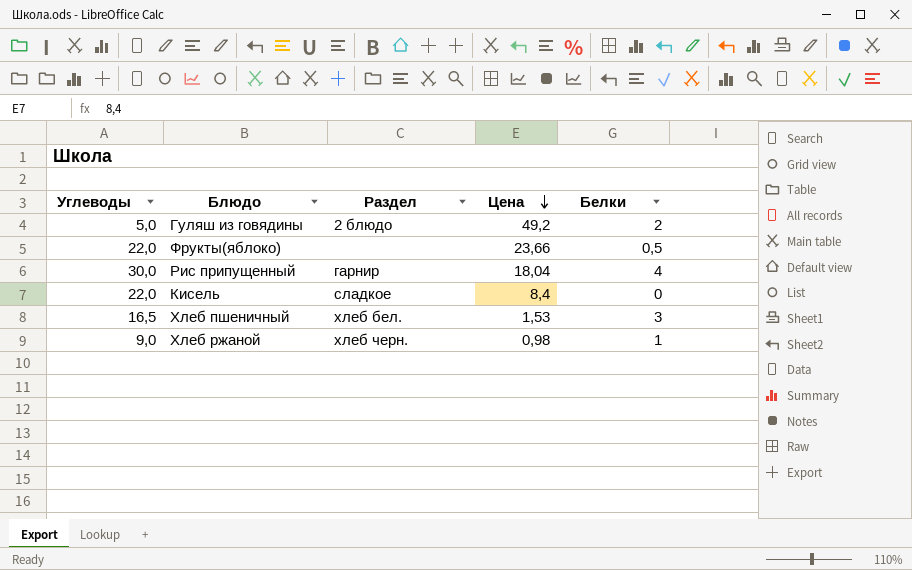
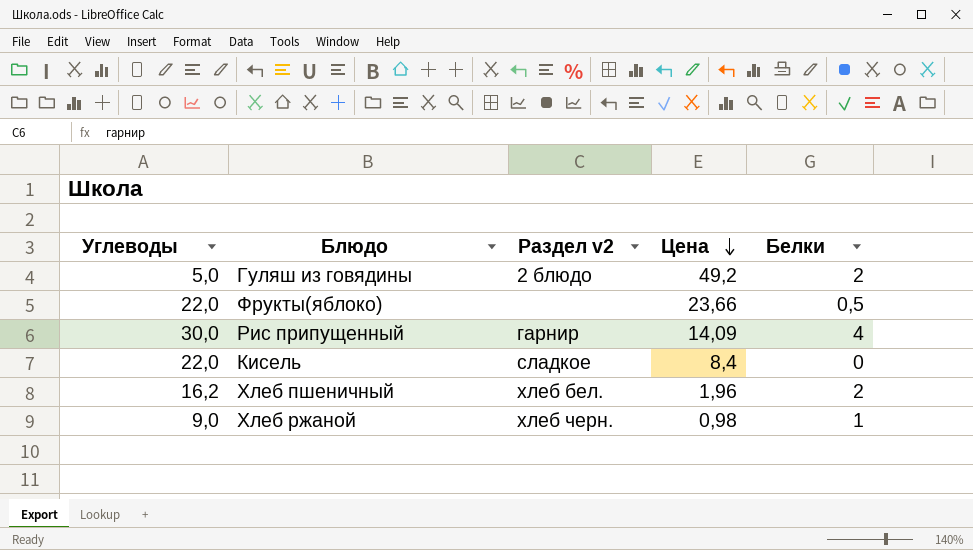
column name: Раздел -> Раздел v2
Рис припущенный | Цена: 18,04 -> 14,09
Хлеб пшеничный | Углеводы: 16,5 -> 16,2
Хлеб пшеничный | Цена: 1,53 -> 1,96
Хлеб пшеничный | Белки: 3 -> 2

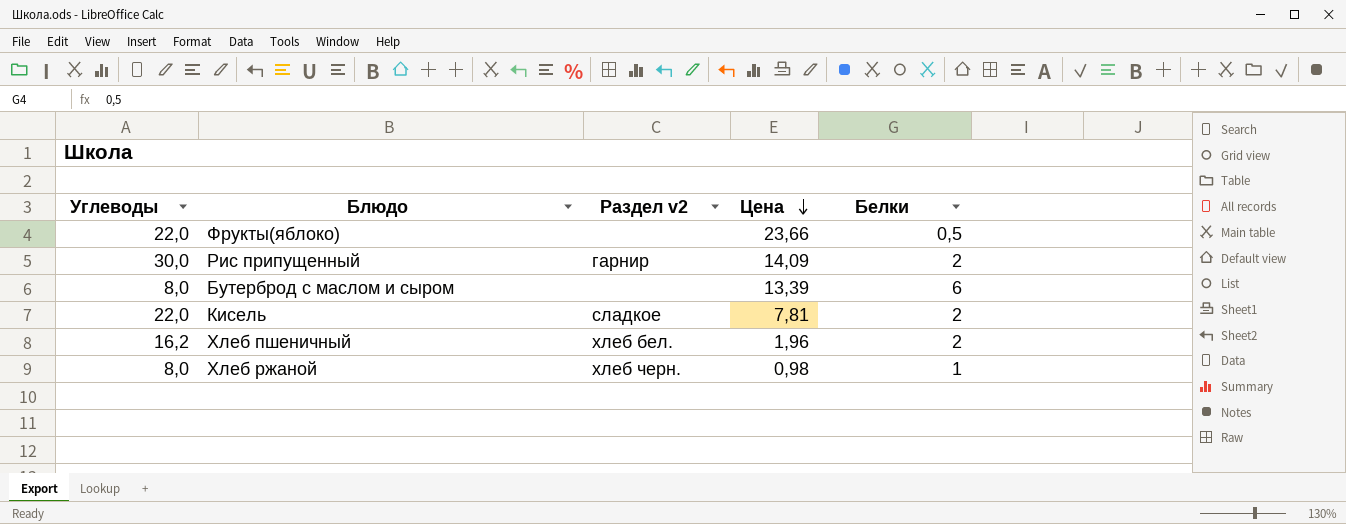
row Гуляш из говядины: 5,0 | 2 блюдо | 49,2 | 2 -> none
Рис припущенный | Белки: 4 -> 2
row Бутерброд с маслом и сыром: none -> 8,0 | none | 13,39 | 6
Кисель | Цена: 8,4 -> 7,81
Кисель | Белки: 0 -> 2
Хлеб ржаной | Углеводы: 9,0 -> 8,0

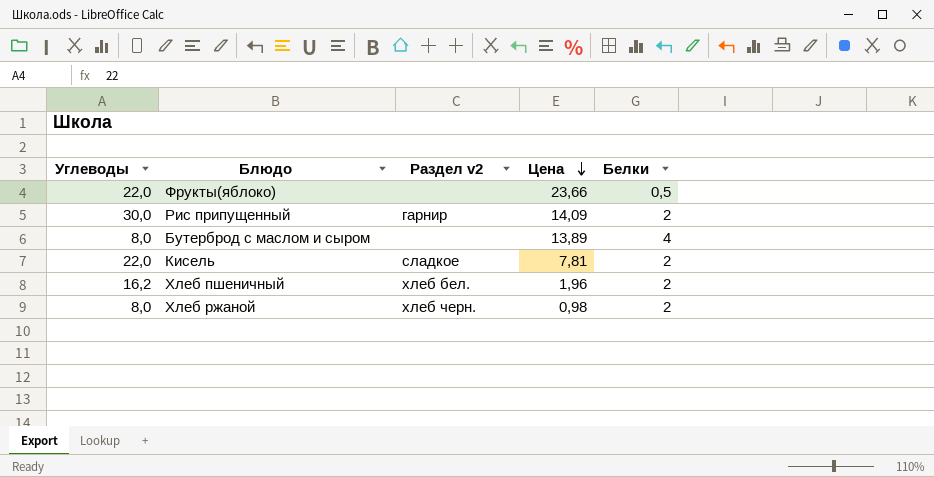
Бутерброд с маслом и сыром | Цена: 13,39 -> 13,89
Бутерброд с маслом и сыром | Белки: 6 -> 4
Хлеб ржаной | Белки: 1 -> 2

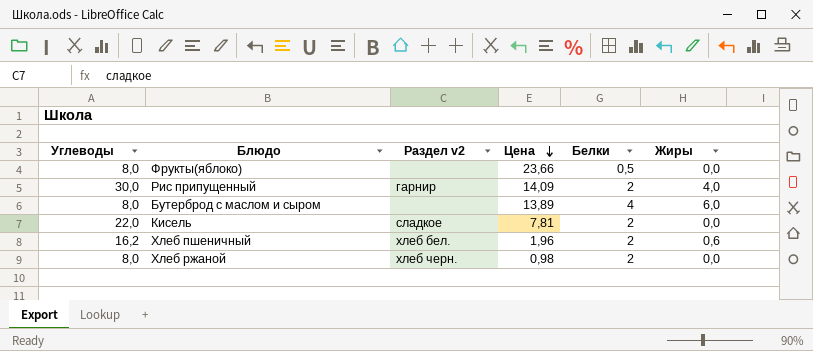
column Жиры | position: none -> 6
Фрукты(яблоко) | Углеводы: 22,0 -> 8,0

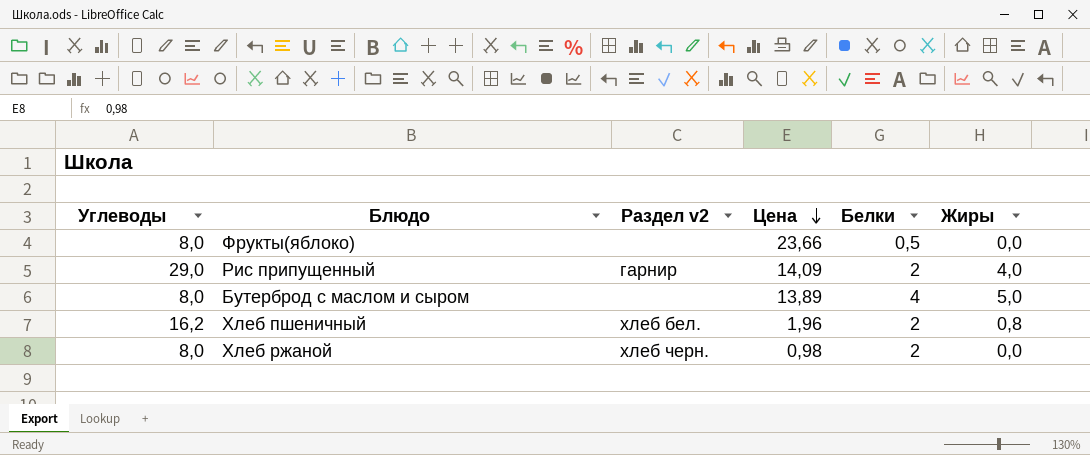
row Кисель: 22,0 | сладкое | 7,81 | 2 | 0,0 -> none
Рис припущенный | Углеводы: 30,0 -> 29,0
Бутерброд с маслом и сыром | Жиры: 6,0 -> 5,0
Хлеб пшеничный | Жиры: 0,6 -> 0,8

